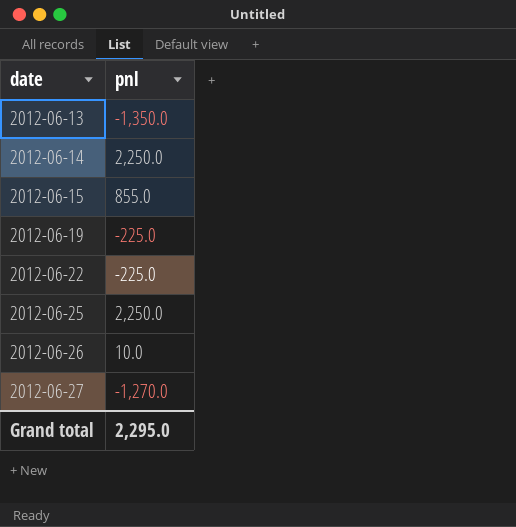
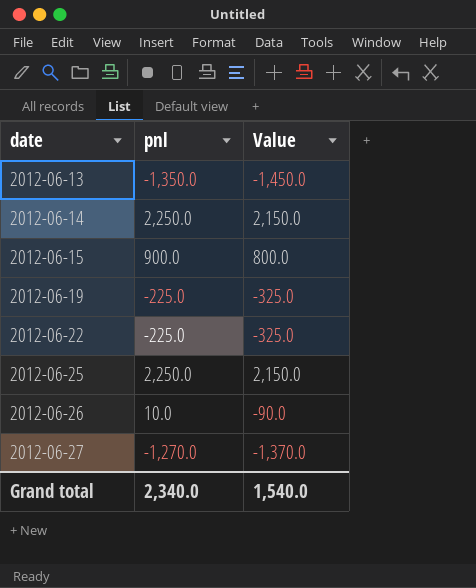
column Value | formula: none -> [pnl] - 100
2012-06-15 | pnl: 855.0 -> 900.0
Grand total | pnl: 2,295.0 -> 2,340.0

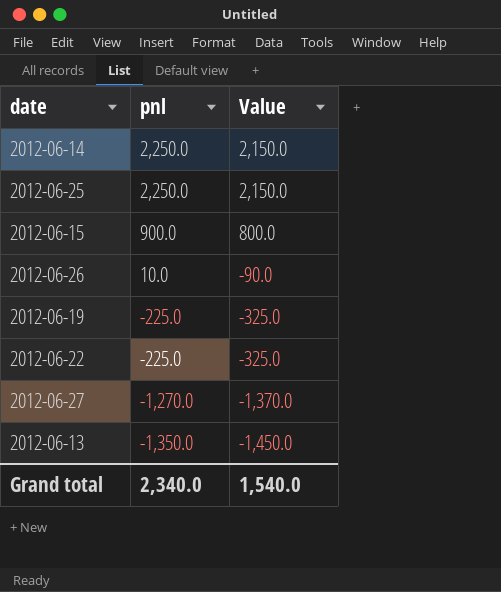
row order: date ascending -> pnl descending

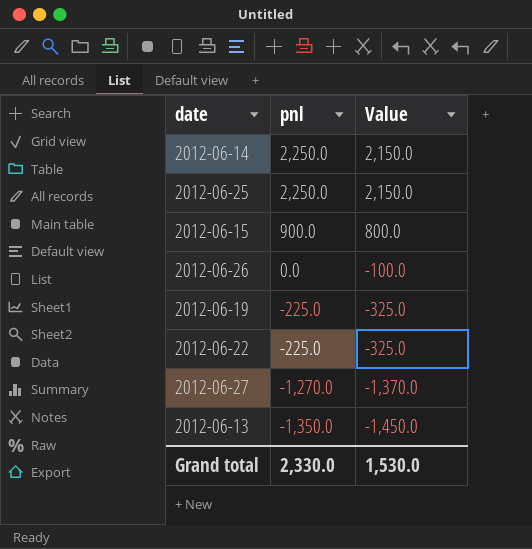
2012-06-26 | pnl: 10.0 -> 0.0
2012-06-26 | Value: -90.0 -> -100.0
Grand total | pnl: 2,340.0 -> 2,330.0
Grand total | Value: 1,540.0 -> 1,530.0

